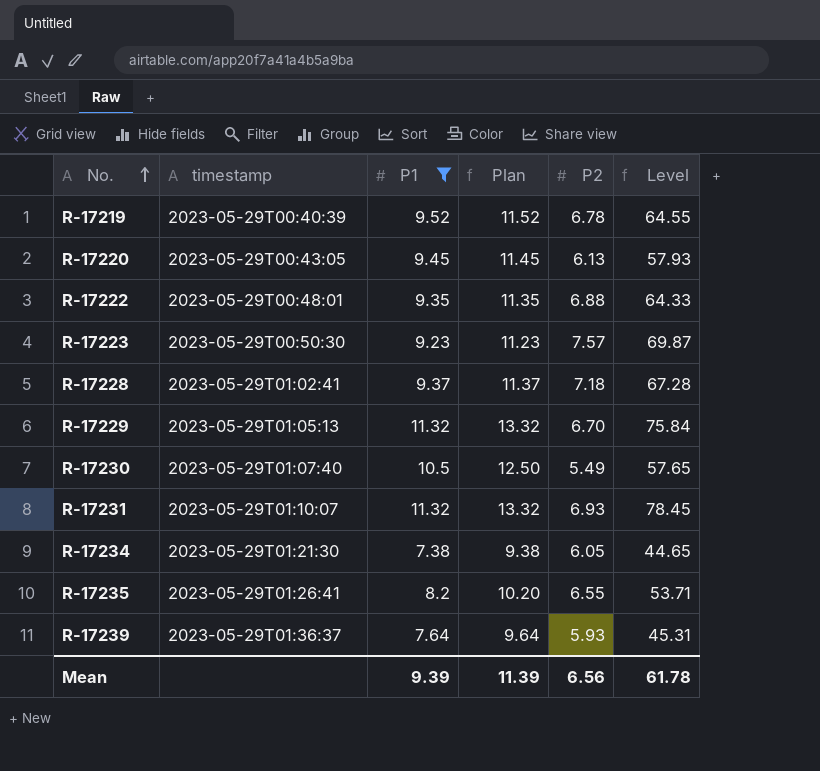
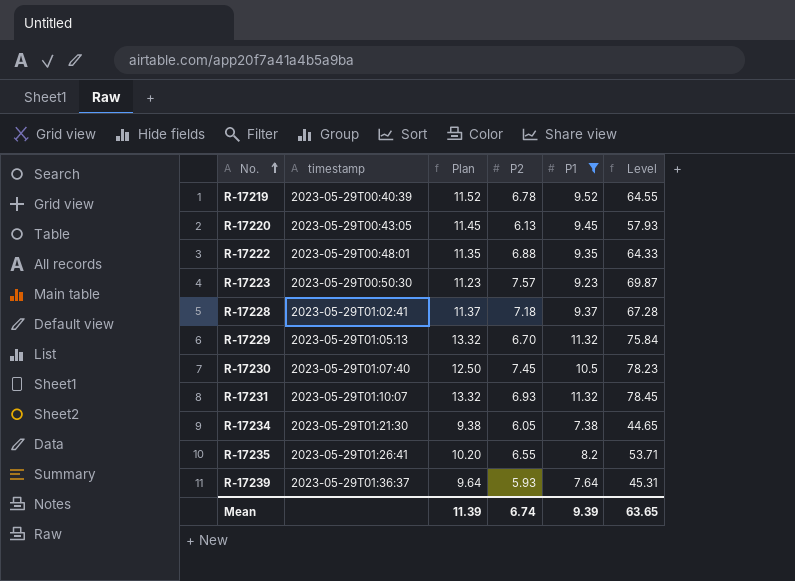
column P1 | position: 3 -> 5
R-17230 | P2: 5.49 -> 7.45
R-17230 | Level: 57.65 -> 78.23
Mean | P2: 6.56 -> 6.74
Mean | Level: 61.78 -> 63.65

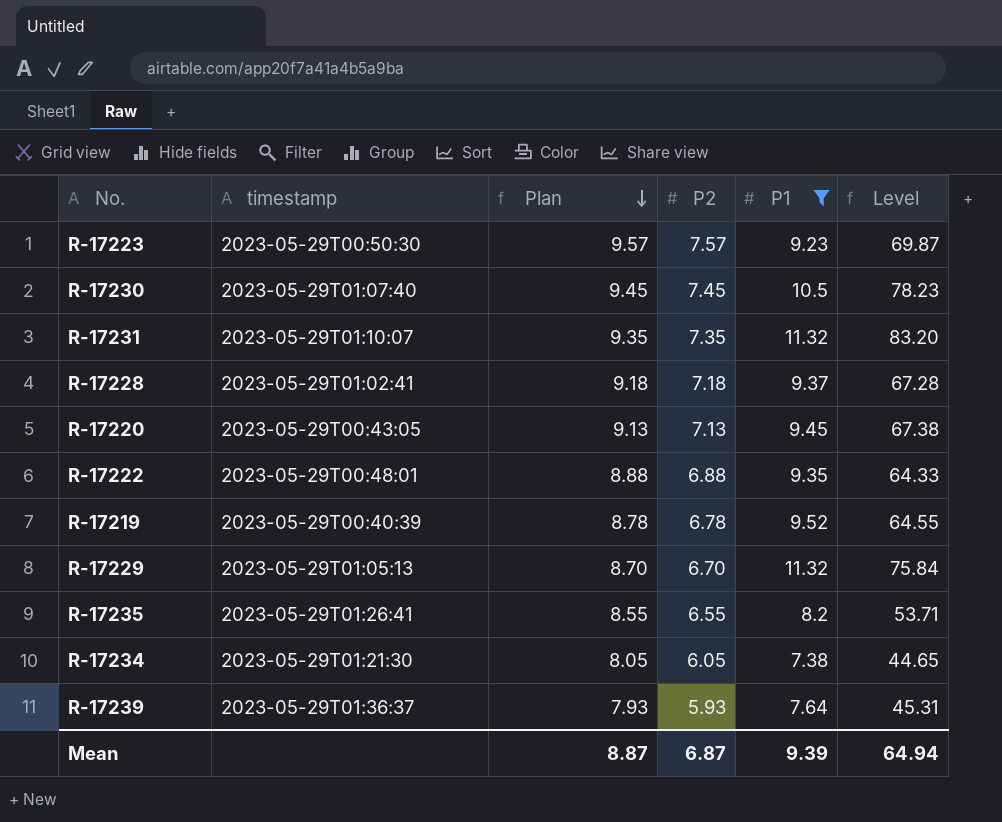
row order: No. ascending -> Plan descending
column Plan | formula: [P1] + 2 -> [P2] + 2
R-17231 | P2: 6.93 -> 7.35
R-17231 | Level: 78.45 -> 83.20
R-17220 | P2: 6.13 -> 7.13
R-17220 | Level: 57.93 -> 67.38
Mean | Plan: 11.39 -> 8.87
Mean | P2: 6.74 -> 6.87
Mean | Level: 63.65 -> 64.94

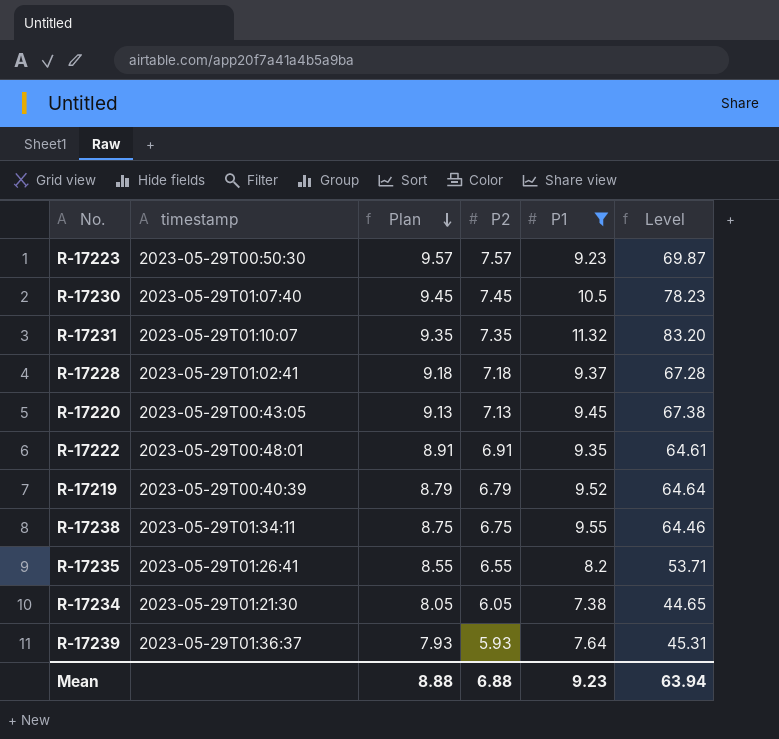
row R-17229: 2023-05-29T01:05:13 | 8.70 | 6.70 | 11.32 | 75.84 -> none
R-17222 | Plan: 8.88 -> 8.91
R-17222 | P2: 6.88 -> 6.91
R-17222 | Level: 64.33 -> 64.61
R-17219 | Plan: 8.78 -> 8.79
R-17219 | P2: 6.78 -> 6.79
R-17219 | Level: 64.55 -> 64.64
row R-17238: none -> 2023-05-29T01:34:11 | 8.75 | 6.75 | 9.55 | 64.46
Mean | Plan: 8.87 -> 8.88
Mean | P2: 6.87 -> 6.88
Mean | P1: 9.39 -> 9.23
Mean | Level: 64.94 -> 63.94

